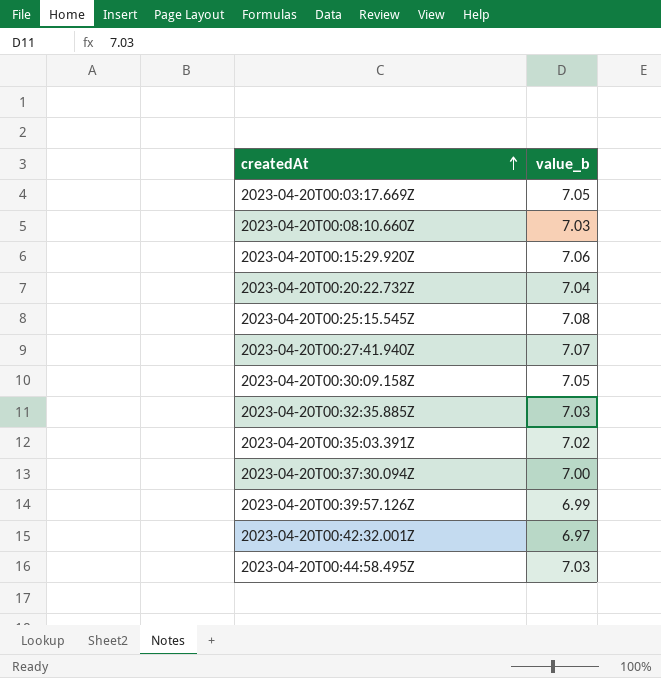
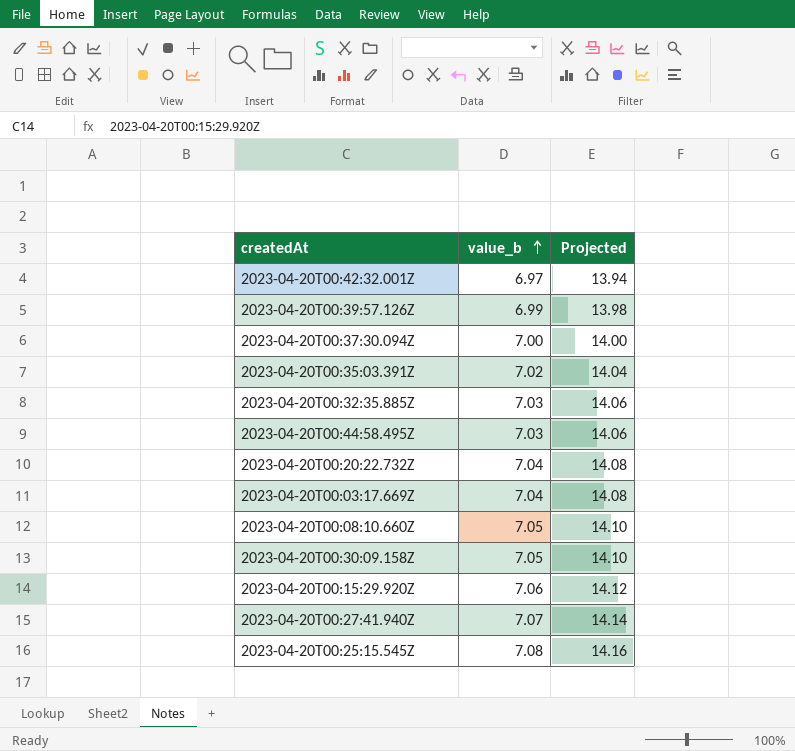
row order: createdAt ascending -> value_b ascending
column Projected | formula: none -> [value_b] * 2
2023-04-20T00:03:17.669Z | value_b: 7.05 -> 7.04
2023-04-20T00:08:10.660Z | value_b: 7.03 -> 7.05

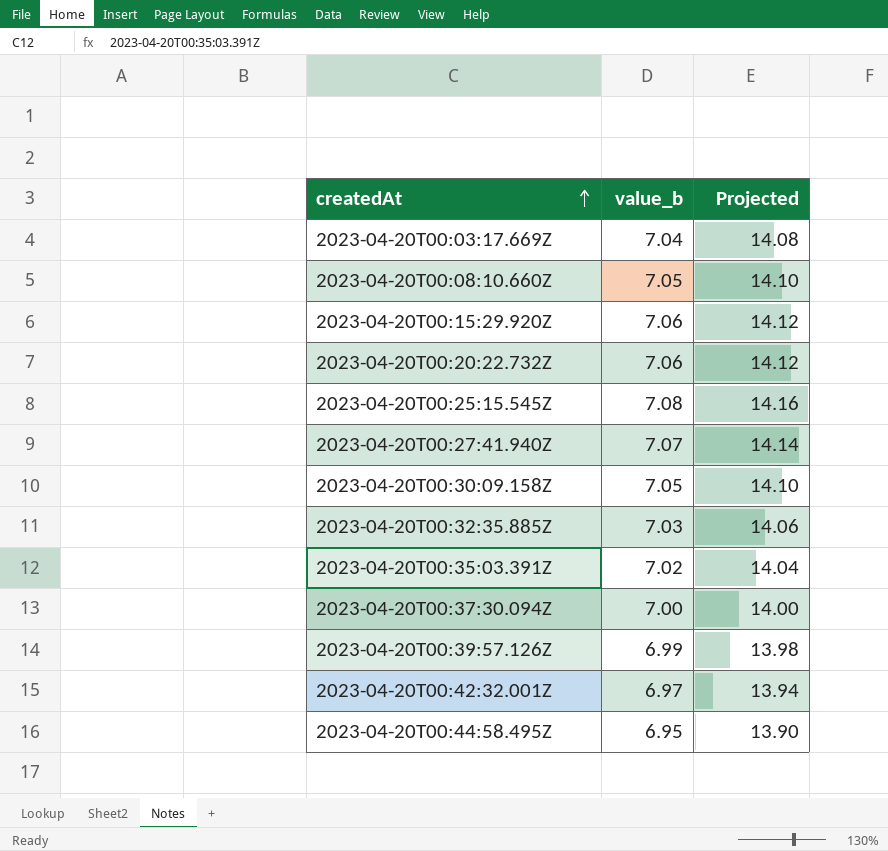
row order: value_b ascending -> createdAt ascending
2023-04-20T00:20:22.732Z | value_b: 7.04 -> 7.06
2023-04-20T00:20:22.732Z | Projected: 14.08 -> 14.12
2023-04-20T00:44:58.495Z | value_b: 7.03 -> 6.95
2023-04-20T00:44:58.495Z | Projected: 14.06 -> 13.90

